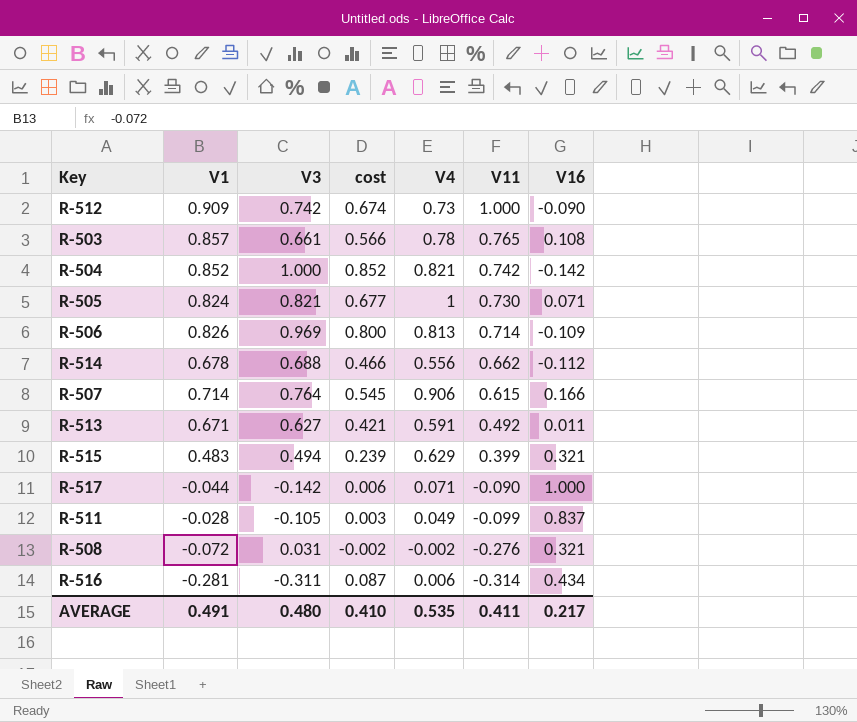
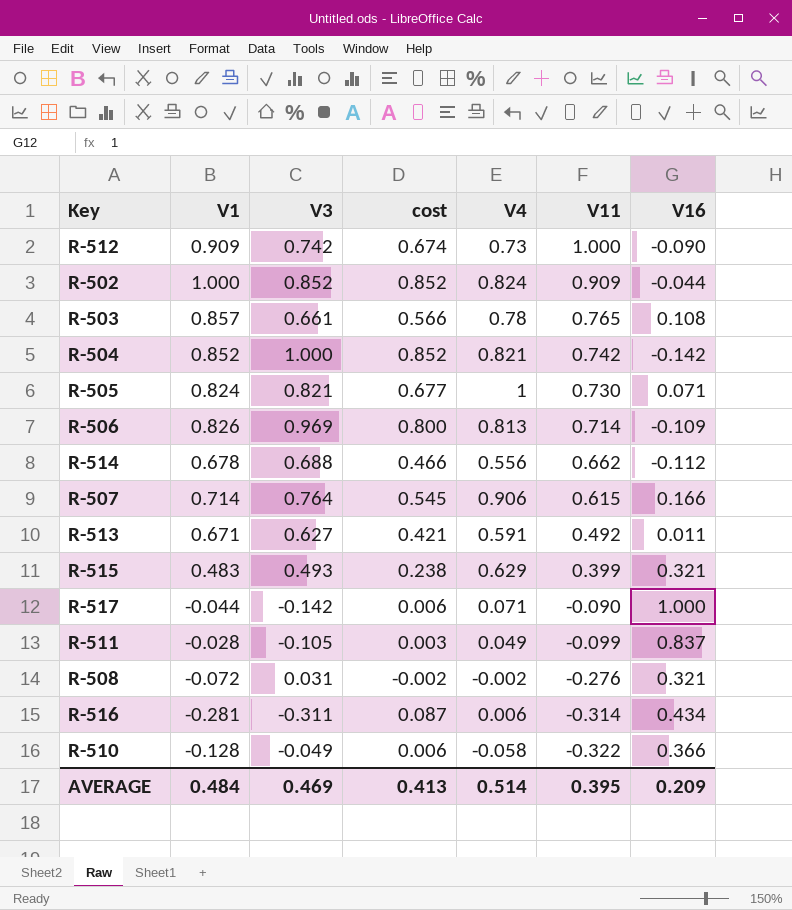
row R-502: none -> 1.000 | 0.852 | 0.852 | 0.824 | 0.909 | -0.044
R-515 | V3: 0.494 -> 0.493
R-515 | cost: 0.239 -> 0.238
row R-510: none -> -0.128 | -0.049 | 0.006 | -0.058 | -0.322 | 0.366
AVERAGE | V1: 0.491 -> 0.484
AVERAGE | V3: 0.480 -> 0.469
AVERAGE | cost: 0.410 -> 0.413
AVERAGE | V4: 0.535 -> 0.514
AVERAGE | V11: 0.411 -> 0.395
AVERAGE | V16: 0.217 -> 0.209

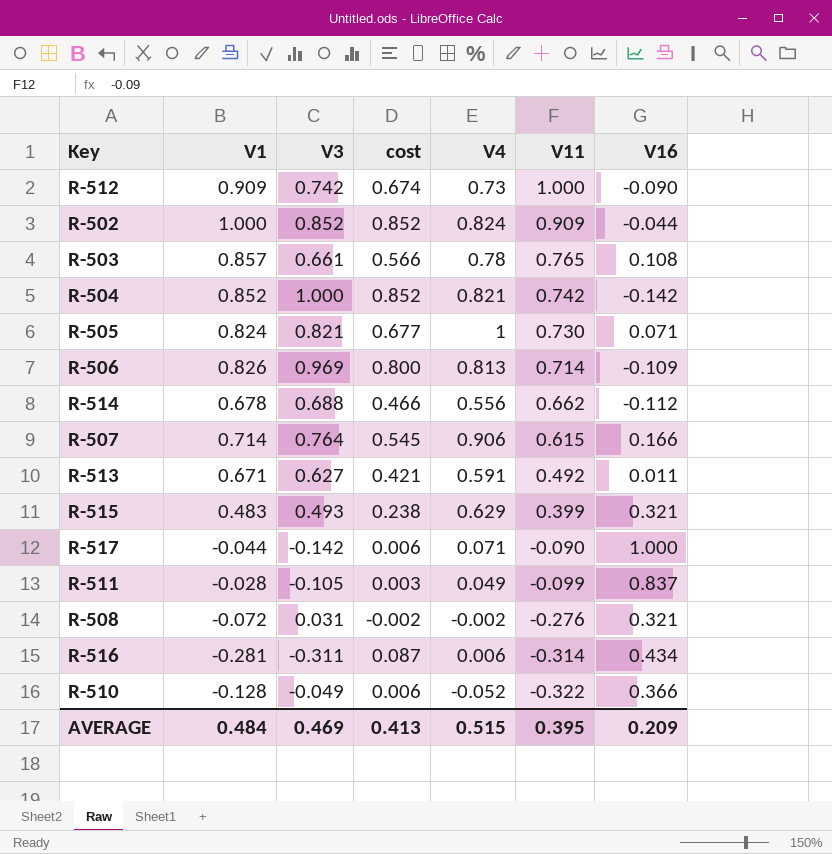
R-510 | V4: -0.058 -> -0.052
AVERAGE | V4: 0.514 -> 0.515

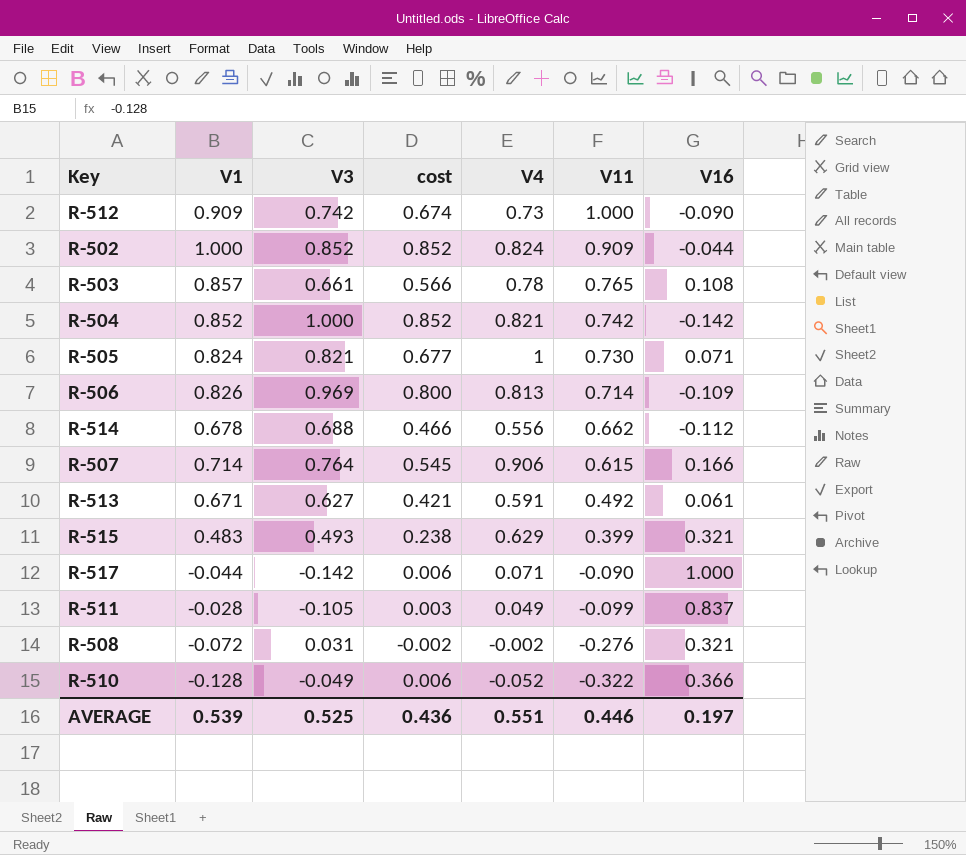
row R-516: -0.281 | -0.311 | 0.087 | 0.006 | -0.314 | 0.434 -> none
R-513 | V16: 0.011 -> 0.061
AVERAGE | V1: 0.484 -> 0.539
AVERAGE | V3: 0.469 -> 0.525
AVERAGE | cost: 0.413 -> 0.436
AVERAGE | V4: 0.515 -> 0.551
AVERAGE | V11: 0.395 -> 0.446
AVERAGE | V16: 0.209 -> 0.197

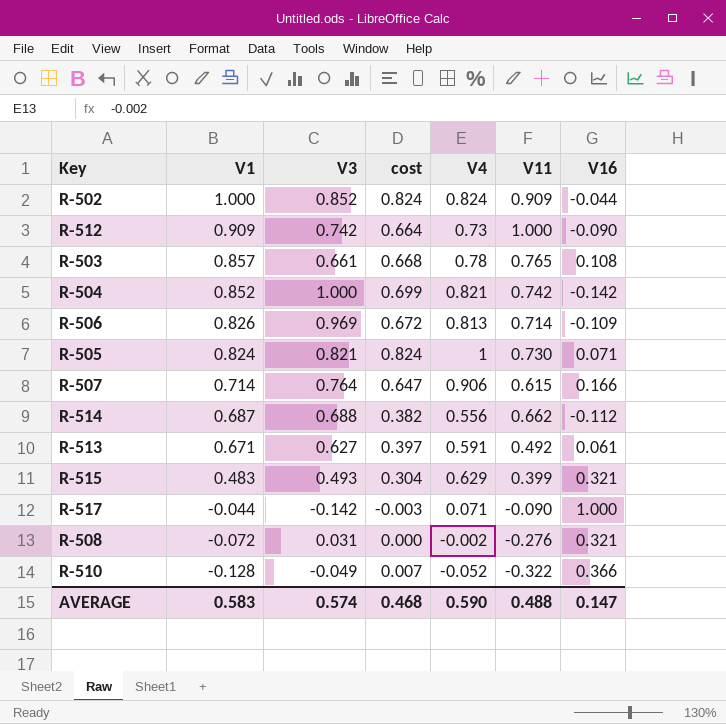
row order: V11 descending -> V1 descending
column cost | formula: [V1] * [V3] -> [V1] * [V4]
row R-511: -0.028 | -0.105 | 0.003 | 0.049 | -0.099 | 0.837 -> none
R-514 | V1: 0.678 -> 0.687
AVERAGE | V1: 0.539 -> 0.583
AVERAGE | V3: 0.525 -> 0.574
AVERAGE | cost: 0.436 -> 0.468
AVERAGE | V4: 0.551 -> 0.590
AVERAGE | V11: 0.446 -> 0.488
AVERAGE | V16: 0.197 -> 0.147

